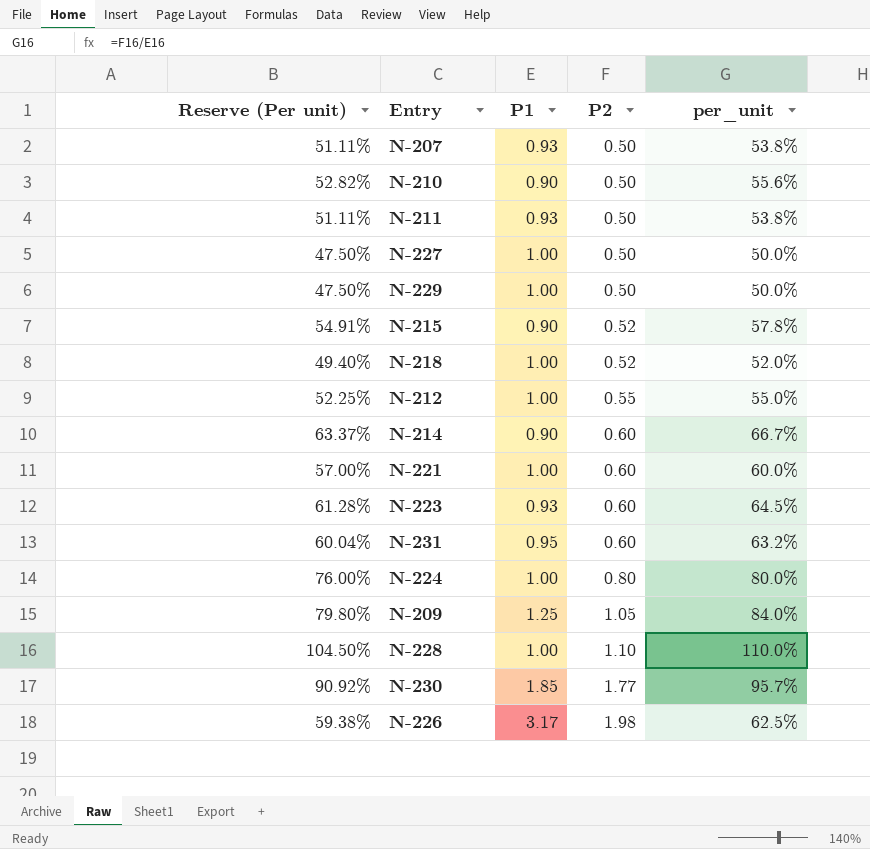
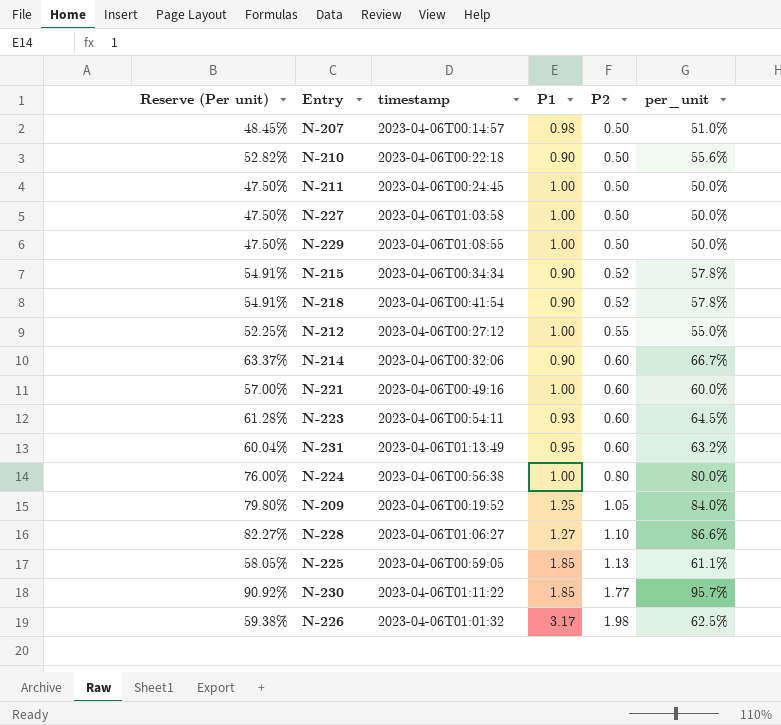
column timestamp | position: none -> 3
N-207 | Reserve (Per unit): 51.11% -> 48.45%
N-207 | P1: 0.93 -> 0.98
N-207 | per_unit: 53.8% -> 51.0%
N-211 | Reserve (Per unit): 51.11% -> 47.50%
N-211 | P1: 0.93 -> 1.00
N-211 | per_unit: 53.8% -> 50.0%
N-218 | Reserve (Per unit): 49.40% -> 54.91%
N-218 | P1: 1.00 -> 0.90
N-218 | per_unit: 52.0% -> 57.8%
N-228 | Reserve (Per unit): 104.50% -> 82.27%
N-228 | P1: 1.00 -> 1.27
N-228 | per_unit: 110.0% -> 86.6%
row N-225: none -> 58.05% | 2023-04-06T00:59:05 | 1.85 | 1.13 | 61.1%

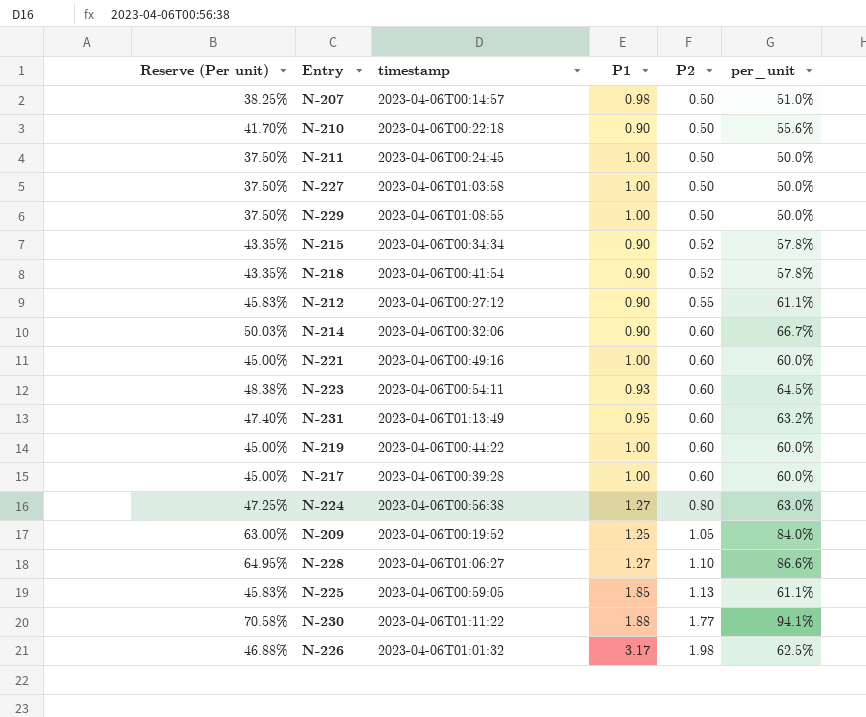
column Reserve (Per unit) | formula: [per_unit] * 0.95 -> [per_unit] * 0.75
N-212 | P1: 1.00 -> 0.90
N-212 | per_unit: 55.0% -> 61.1%
row N-219: none -> 45.00% | 2023-04-06T00:44:22 | 1.00 | 0.60 | 60.0%
row N-217: none -> 45.00% | 2023-04-06T00:39:28 | 1.00 | 0.60 | 60.0%
N-224 | P1: 1.00 -> 1.27
N-224 | per_unit: 80.0% -> 63.0%
N-230 | P1: 1.85 -> 1.88
N-230 | per_unit: 95.7% -> 94.1%

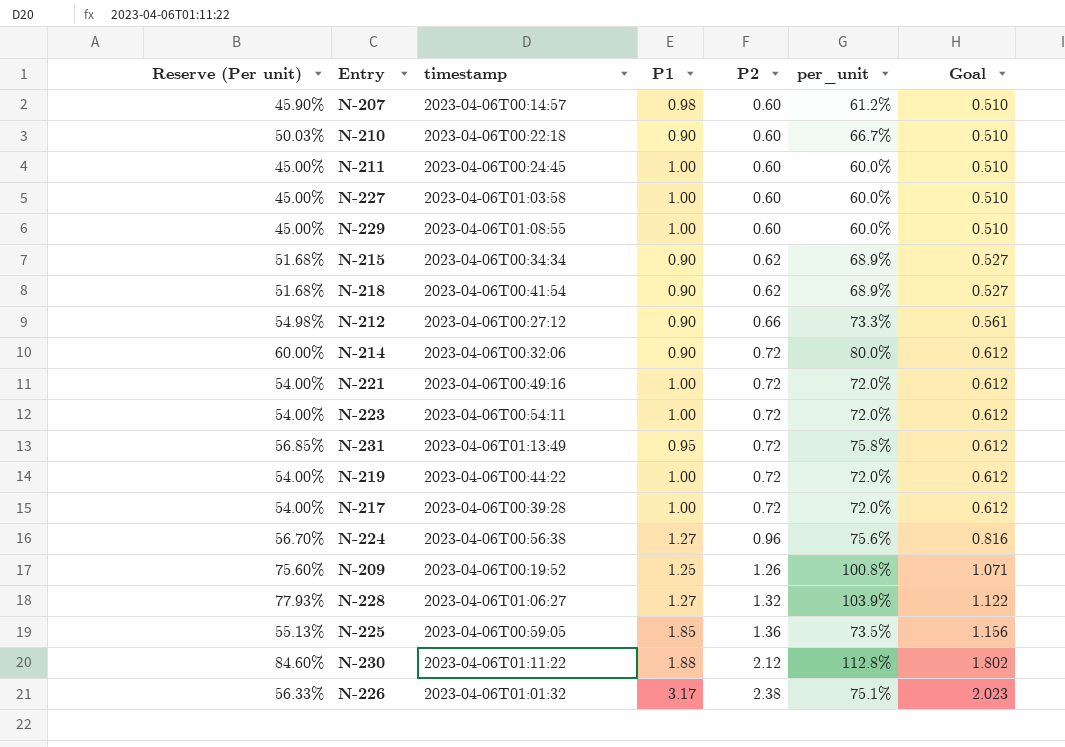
column Goal | formula: none -> [P2] * 0.85
N-207 | Reserve (Per unit): 38.25% -> 45.90%
N-207 | P2: 0.50 -> 0.60
N-207 | per_unit: 51.0% -> 61.2%
N-210 | Reserve (Per unit): 41.70% -> 50.03%
N-210 | P2: 0.50 -> 0.60
N-210 | per_unit: 55.6% -> 66.7%
N-211 | Reserve (Per unit): 37.50% -> 45.00%
N-211 | P2: 0.50 -> 0.60
N-211 | per_unit: 50.0% -> 60.0%
N-227 | Reserve (Per unit): 37.50% -> 45.00%
N-227 | P2: 0.50 -> 0.60
N-227 | per_unit: 50.0% -> 60.0%
N-229 | Reserve (Per unit): 37.50% -> 45.00%
N-229 | P2: 0.50 -> 0.60
N-229 | per_unit: 50.0% -> 60.0%
N-215 | Reserve (Per unit): 43.35% -> 51.68%
N-215 | P2: 0.52 -> 0.62
N-215 | per_unit: 57.8% -> 68.9%
N-218 | Reserve (Per unit): 43.35% -> 51.68%
N-218 | P2: 0.52 -> 0.62
N-218 | per_unit: 57.8% -> 68.9%
N-212 | Reserve (Per unit): 45.83% -> 54.98%
N-212 | P2: 0.55 -> 0.66
N-212 | per_unit: 61.1% -> 73.3%
N-214 | Reserve (Per unit): 50.03% -> 60.00%
N-214 | P2: 0.60 -> 0.72
N-214 | per_unit: 66.7% -> 80.0%
N-221 | Reserve (Per unit): 45.00% -> 54.00%
N-221 | P2: 0.60 -> 0.72
N-221 | per_unit: 60.0% -> 72.0%
N-223 | Reserve (Per unit): 48.38% -> 54.00%
N-223 | P1: 0.93 -> 1.00
N-223 | P2: 0.60 -> 0.72
N-223 | per_unit: 64.5% -> 72.0%
N-231 | Reserve (Per unit): 47.40% -> 56.85%
N-231 | P2: 0.60 -> 0.72
N-231 | per_unit: 63.2% -> 75.8%
N-219 | Reserve (Per unit): 45.00% -> 54.00%
N-219 | P2: 0.60 -> 0.72
N-219 | per_unit: 60.0% -> 72.0%
N-217 | Reserve (Per unit): 45.00% -> 54.00%
N-217 | P2: 0.60 -> 0.72
N-217 | per_unit: 60.0% -> 72.0%
N-224 | Reserve (Per unit): 47.25% -> 56.70%
N-224 | P2: 0.80 -> 0.96
N-224 | per_unit: 63.0% -> 75.6%
N-209 | Reserve (Per unit): 63.00% -> 75.60%
N-209 | P2: 1.05 -> 1.26
N-209 | per_unit: 84.0% -> 100.8%
N-228 | Reserve (Per unit): 64.95% -> 77.93%
N-228 | P2: 1.10 -> 1.32
N-228 | per_unit: 86.6% -> 103.9%
N-225 | Reserve (Per unit): 45.83% -> 55.13%
N-225 | P2: 1.13 -> 1.36
N-225 | per_unit: 61.1% -> 73.5%
N-230 | Reserve (Per unit): 70.58% -> 84.60%
N-230 | P2: 1.77 -> 2.12
N-230 | per_unit: 94.1% -> 112.8%
N-226 | Reserve (Per unit): 46.88% -> 56.33%
N-226 | P2: 1.98 -> 2.38
N-226 | per_unit: 62.5% -> 75.1%

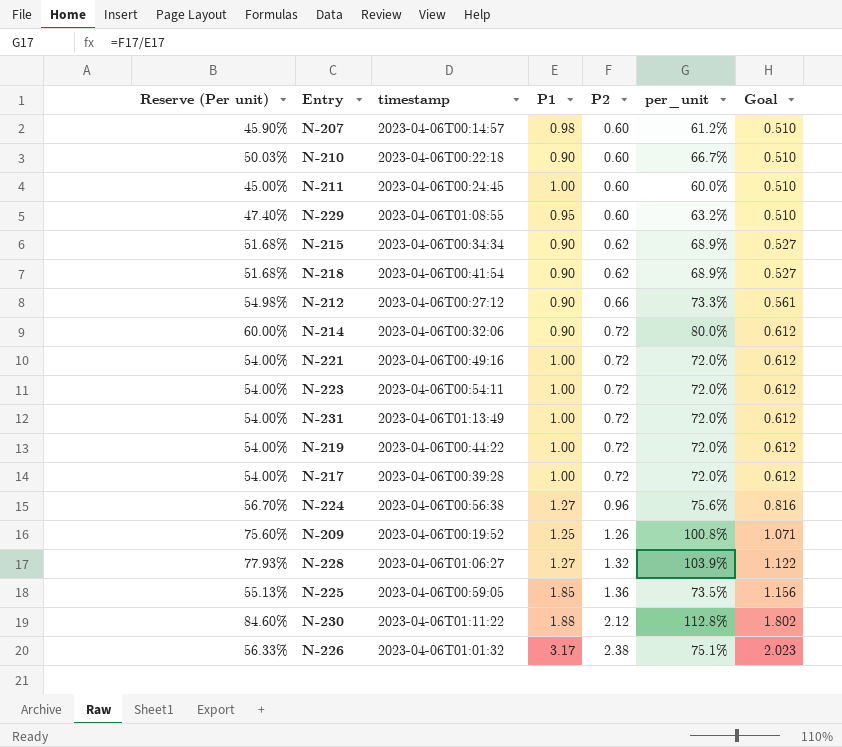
row N-227: 45.00% | 2023-04-06T01:03:58 | 1.00 | 0.60 | 60.0% | 0.510 -> none
N-229 | Reserve (Per unit): 45.00% -> 47.40%
N-229 | P1: 1.00 -> 0.95
N-229 | per_unit: 60.0% -> 63.2%
N-231 | Reserve (Per unit): 56.85% -> 54.00%
N-231 | P1: 0.95 -> 1.00
N-231 | per_unit: 75.8% -> 72.0%

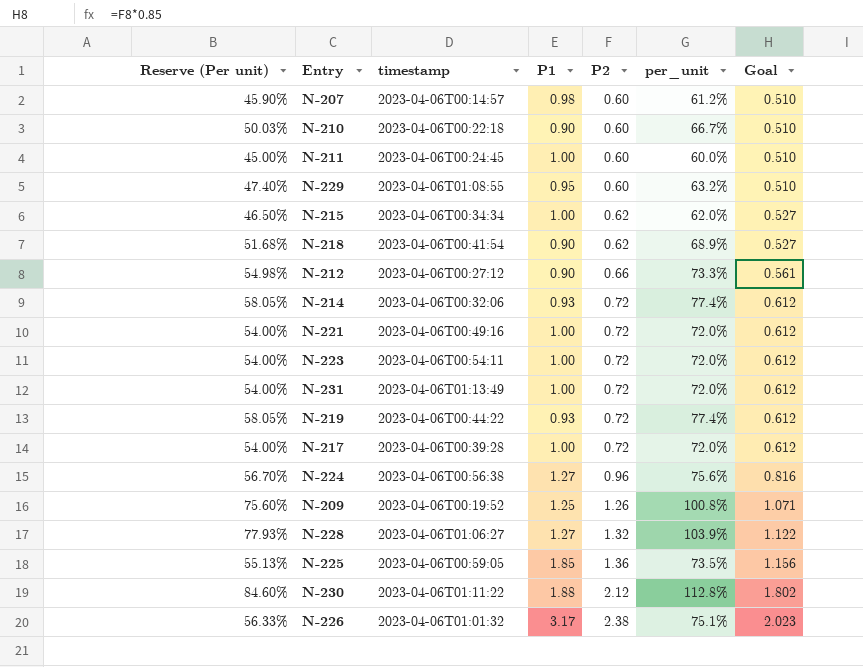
N-215 | Reserve (Per unit): 51.68% -> 46.50%
N-215 | P1: 0.90 -> 1.00
N-215 | per_unit: 68.9% -> 62.0%
N-214 | Reserve (Per unit): 60.00% -> 58.05%
N-214 | P1: 0.90 -> 0.93
N-214 | per_unit: 80.0% -> 77.4%
N-219 | Reserve (Per unit): 54.00% -> 58.05%
N-219 | P1: 1.00 -> 0.93
N-219 | per_unit: 72.0% -> 77.4%

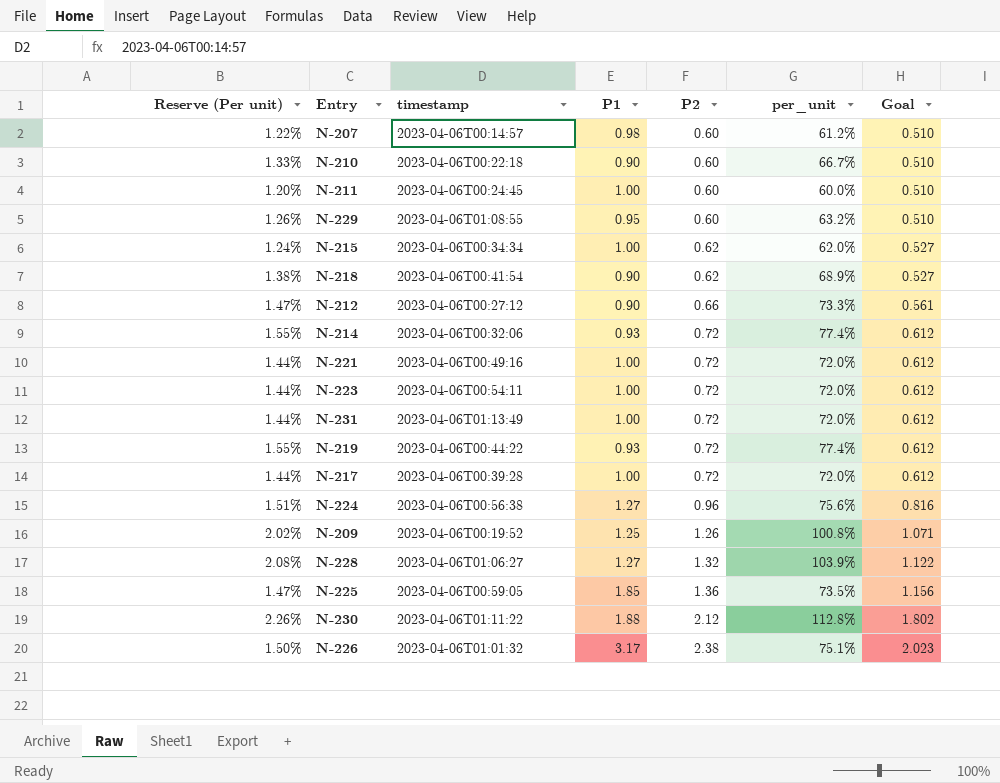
column Reserve (Per unit) | formula: [per_unit] * 0.75 -> [per_unit] * 0.02

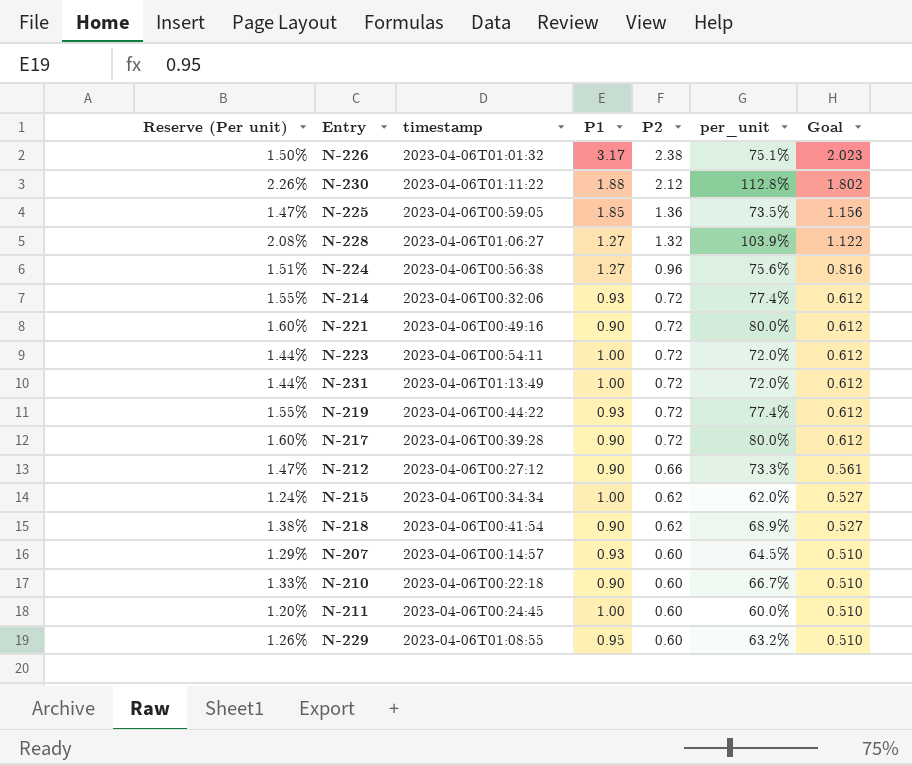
row order: P2 ascending -> P2 descending
row N-209: 2.02% | 2023-04-06T00:19:52 | 1.25 | 1.26 | 100.8% | 1.071 -> none
N-221 | Reserve (Per unit): 1.44% -> 1.60%
N-221 | P1: 1.00 -> 0.90
N-221 | per_unit: 72.0% -> 80.0%
N-217 | Reserve (Per unit): 1.44% -> 1.60%
N-217 | P1: 1.00 -> 0.90
N-217 | per_unit: 72.0% -> 80.0%
N-207 | Reserve (Per unit): 1.22% -> 1.29%
N-207 | P1: 0.98 -> 0.93
N-207 | per_unit: 61.2% -> 64.5%

